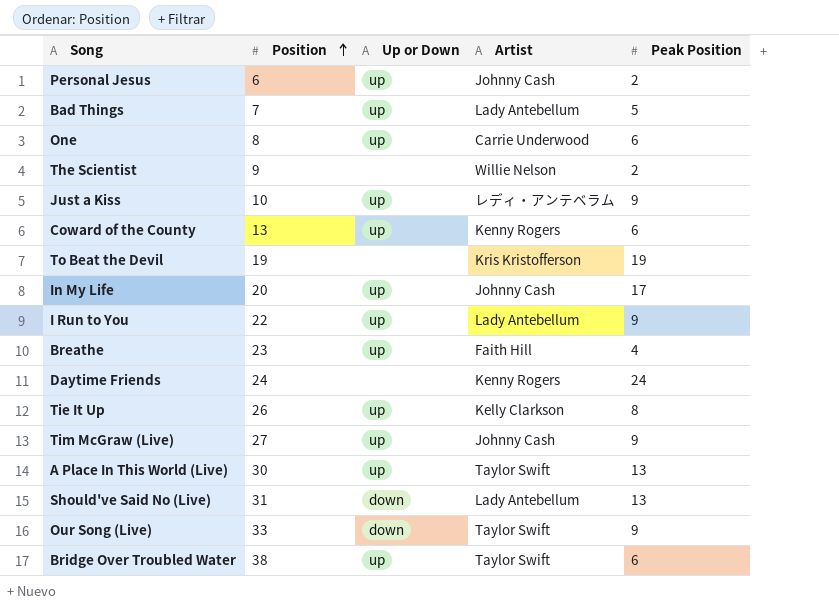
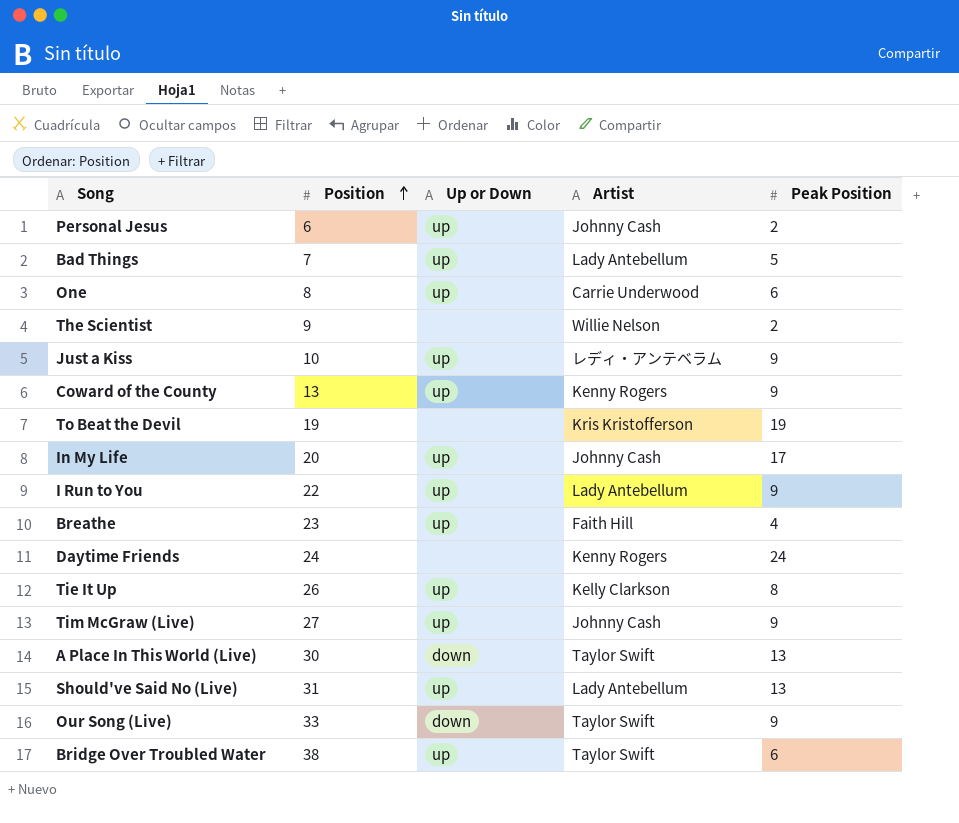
Coward of the County | Peak Position: 6 -> 9
A Place In This World (Live) | Up or Down: up -> down
Should've Said No (Live) | Up or Down: down -> up

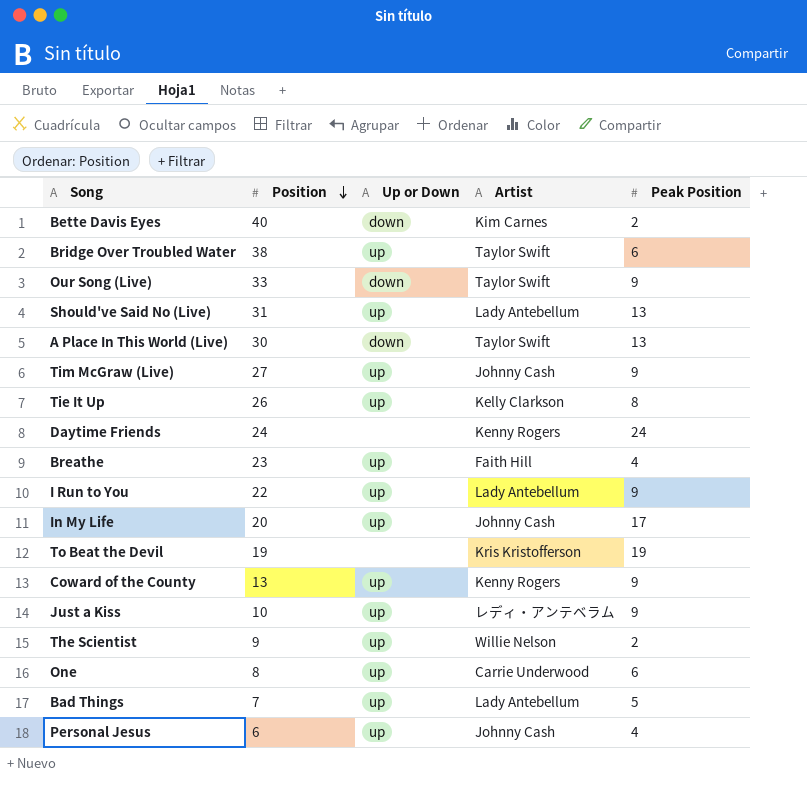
row order: Position ascending -> Position descending
row Bette Davis Eyes: none -> 40 | down | Kim Carnes | 2
The Scientist | Up or Down: none -> up
Personal Jesus | Peak Position: 2 -> 4

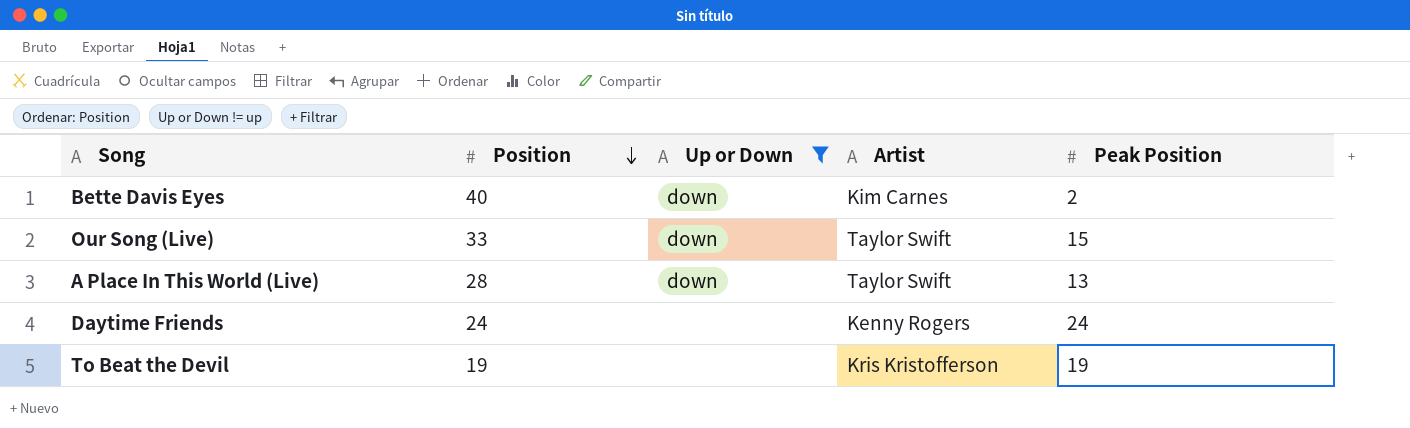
filter: none -> Up or Down != up
Our Song (Live) | Peak Position: 9 -> 15
A Place In This World (Live) | Position: 30 -> 28

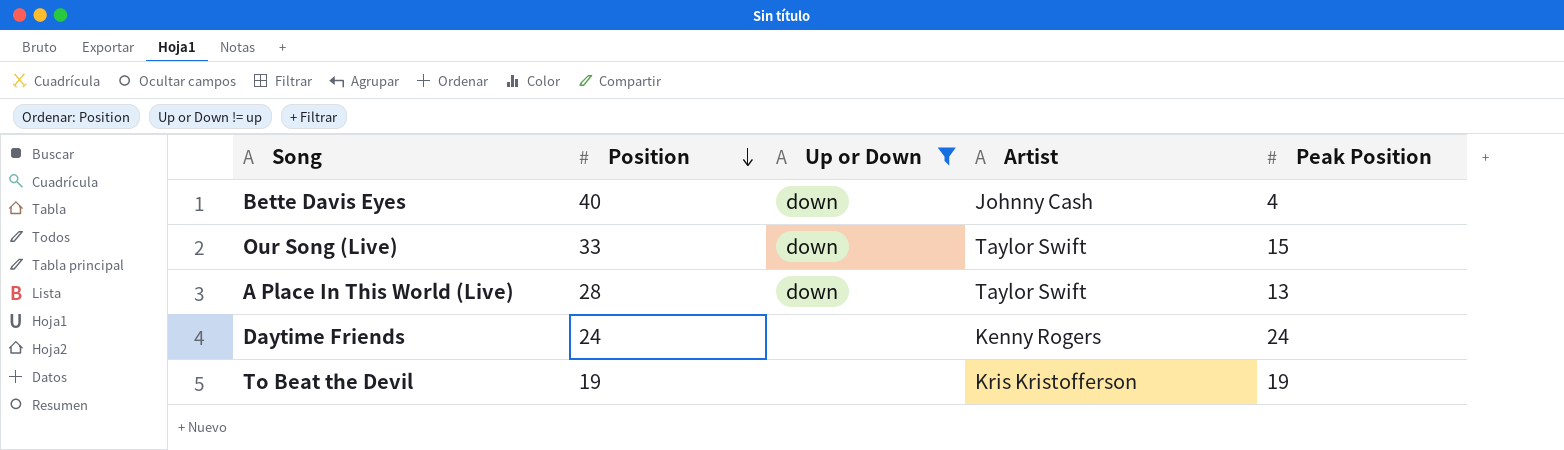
Bette Davis Eyes | Artist: Kim Carnes -> Johnny Cash
Bette Davis Eyes | Peak Position: 2 -> 4

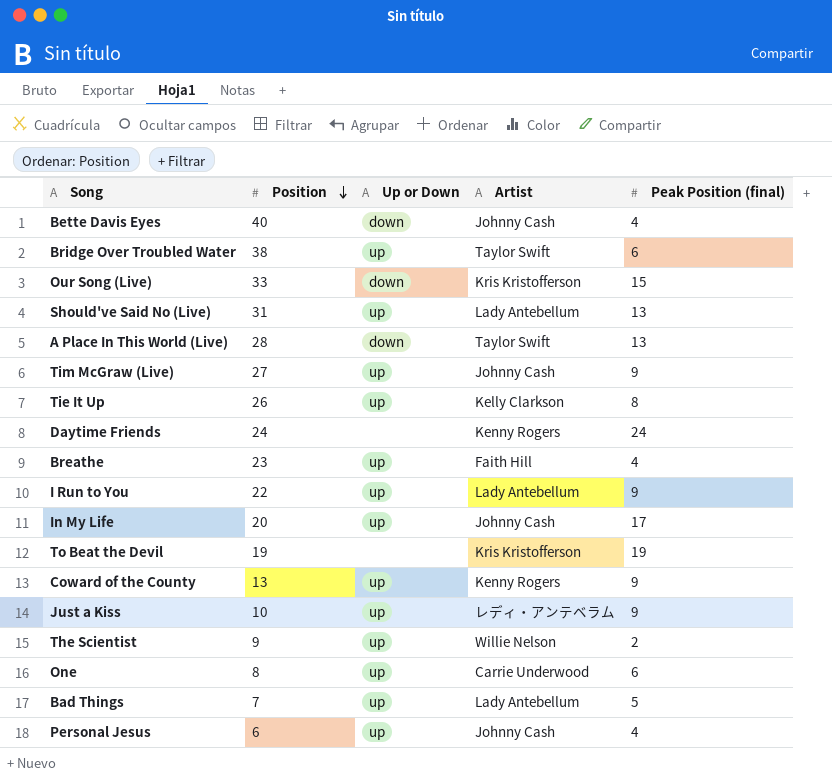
filter: Up or Down != up -> none
column name: Peak Position -> Peak Position (final)
Our Song (Live) | Artist: Taylor Swift -> Kris Kristofferson

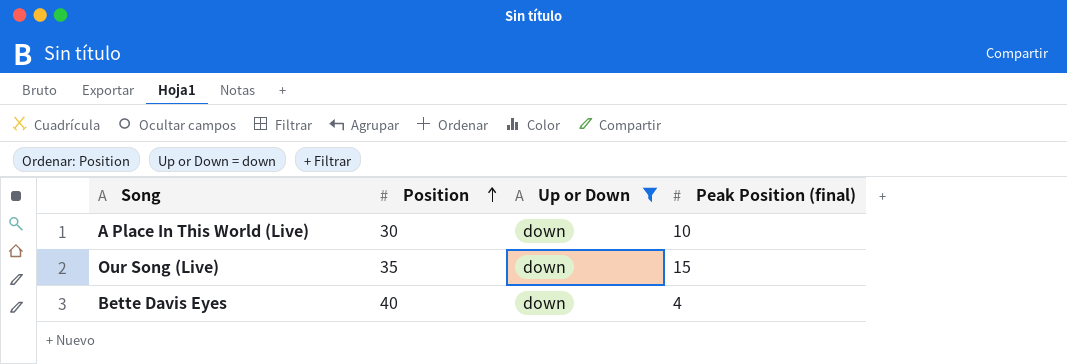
filter: none -> Up or Down = down
row order: Position descending -> Position ascending
column Artist | position: 4 -> none
A Place In This World (Live) | Position: 28 -> 30
A Place In This World (Live) | Peak Position (final): 13 -> 10
Our Song (Live) | Position: 33 -> 35

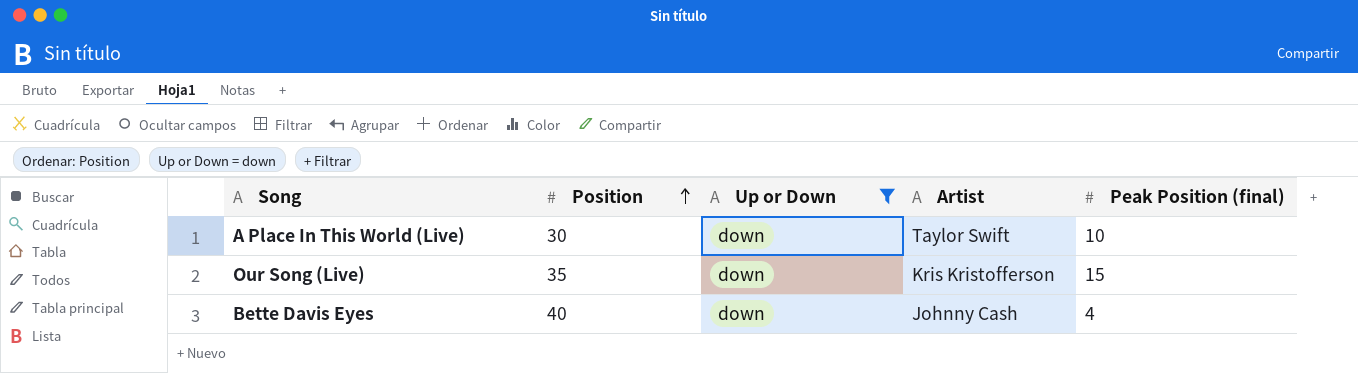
column Artist | position: none -> 4

